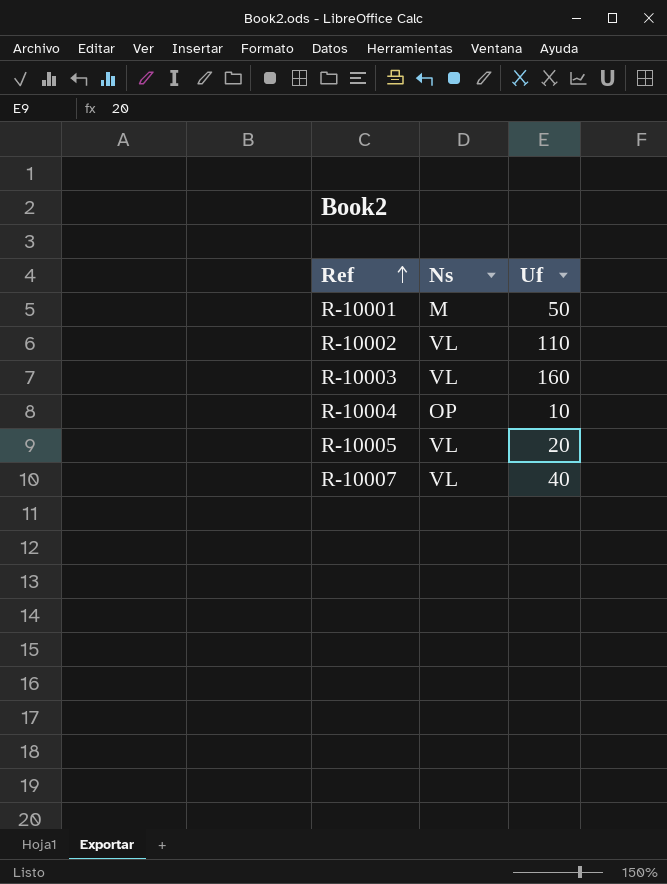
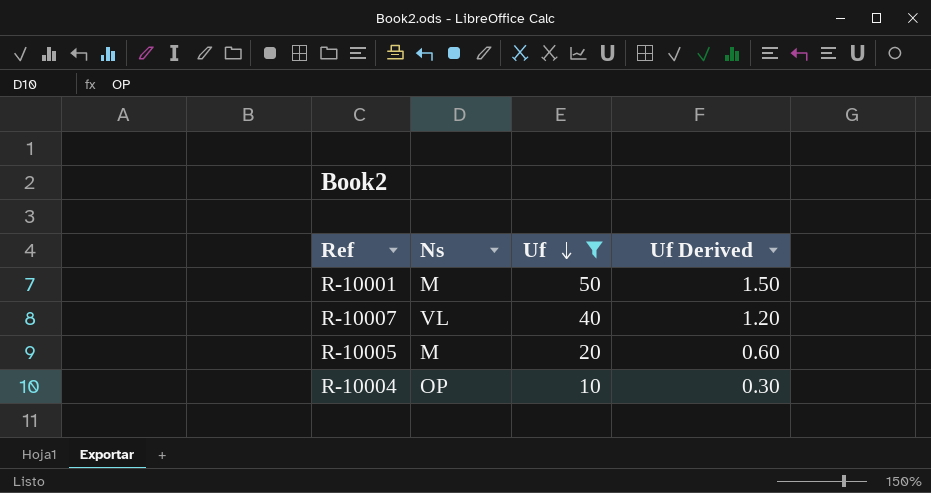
filter: none -> Uf <= 50
row order: Ref ascending -> Uf descending
column Uf Derived | formula: none -> [Uf] * 0.03
R-10005 | Ns: VL -> M

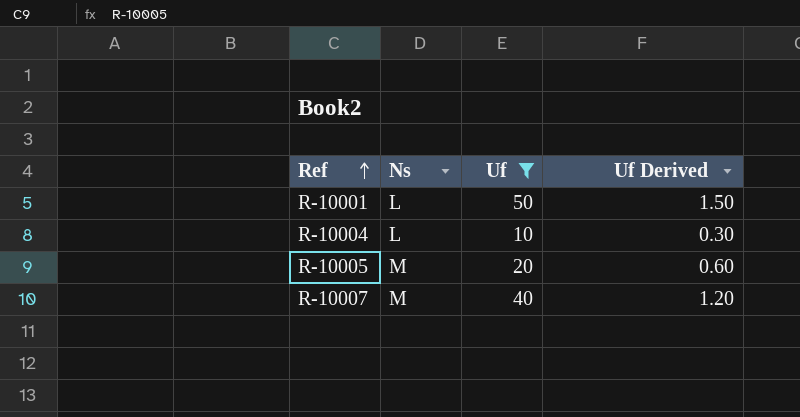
row order: Uf descending -> Ref ascending
R-10001 | Ns: M -> L
R-10004 | Ns: OP -> L
R-10007 | Ns: VL -> M

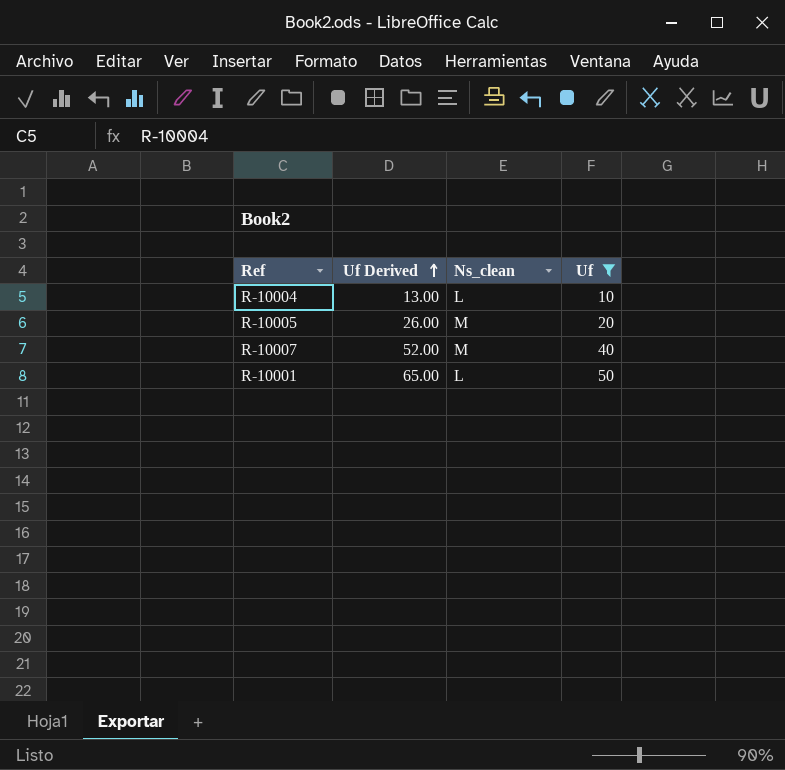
row order: Ref ascending -> Uf Derived ascending
column Uf Derived | formula: [Uf] * 0.03 -> [Uf] * 1.3
column Uf Derived | position: 4 -> 2
column name: Ns -> Ns_clean

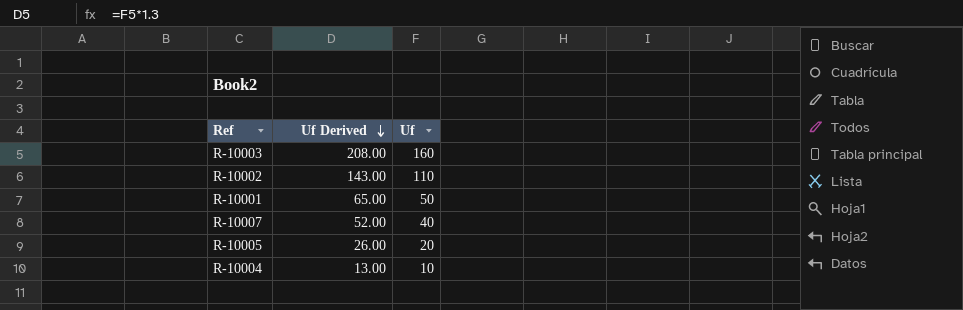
filter: Uf <= 50 -> none
row order: Uf Derived ascending -> Uf Derived descending
column Ns_clean | position: 3 -> none

